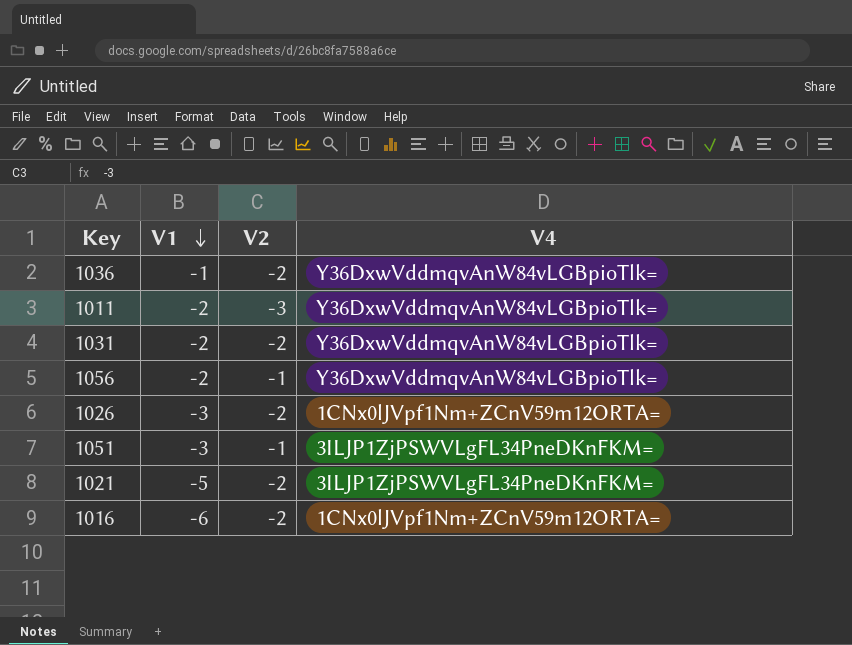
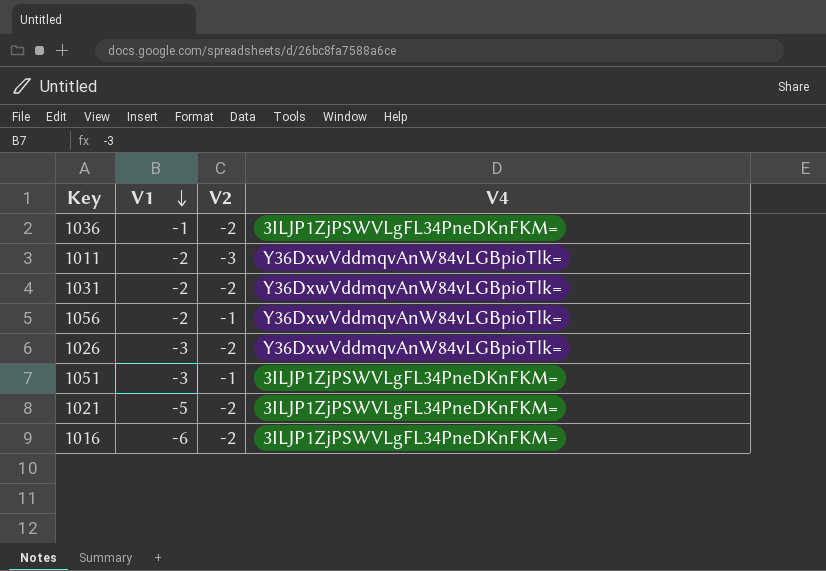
1036 | V4: Y36DxwVddmqvAnW84vLGBpioTlk= -> 3ILJP1ZjPSWVLgFL34PneDKnFKM=
1026 | V4: 1CNx0lJVpf1Nm+ZCnV59m12ORTA= -> Y36DxwVddmqvAnW84vLGBpioTlk=
1016 | V4: 1CNx0lJVpf1Nm+ZCnV59m12ORTA= -> 3ILJP1ZjPSWVLgFL34PneDKnFKM=

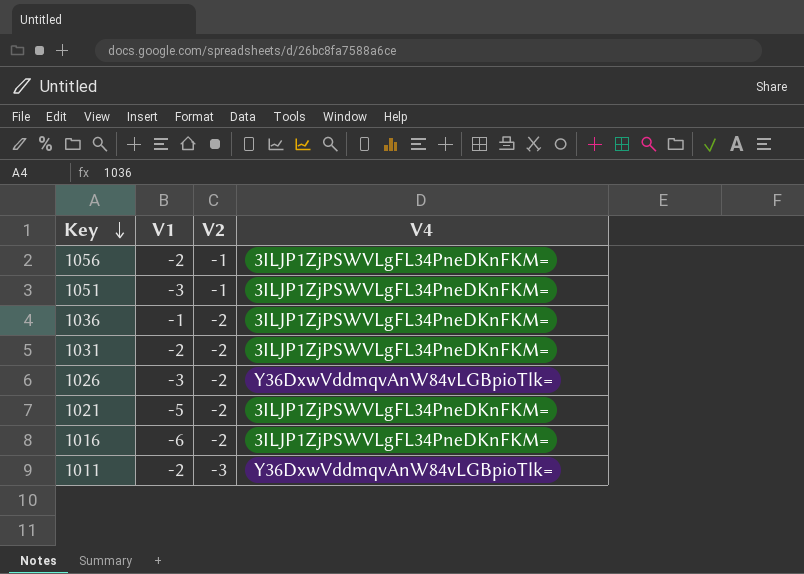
row order: V1 descending -> Key descending
1056 | V4: Y36DxwVddmqvAnW84vLGBpioTlk= -> 3ILJP1ZjPSWVLgFL34PneDKnFKM=
1031 | V4: Y36DxwVddmqvAnW84vLGBpioTlk= -> 3ILJP1ZjPSWVLgFL34PneDKnFKM=

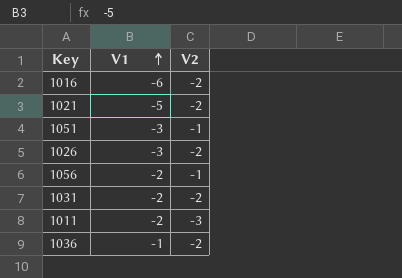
row order: Key descending -> V1 ascending
column V4 | position: 4 -> none

